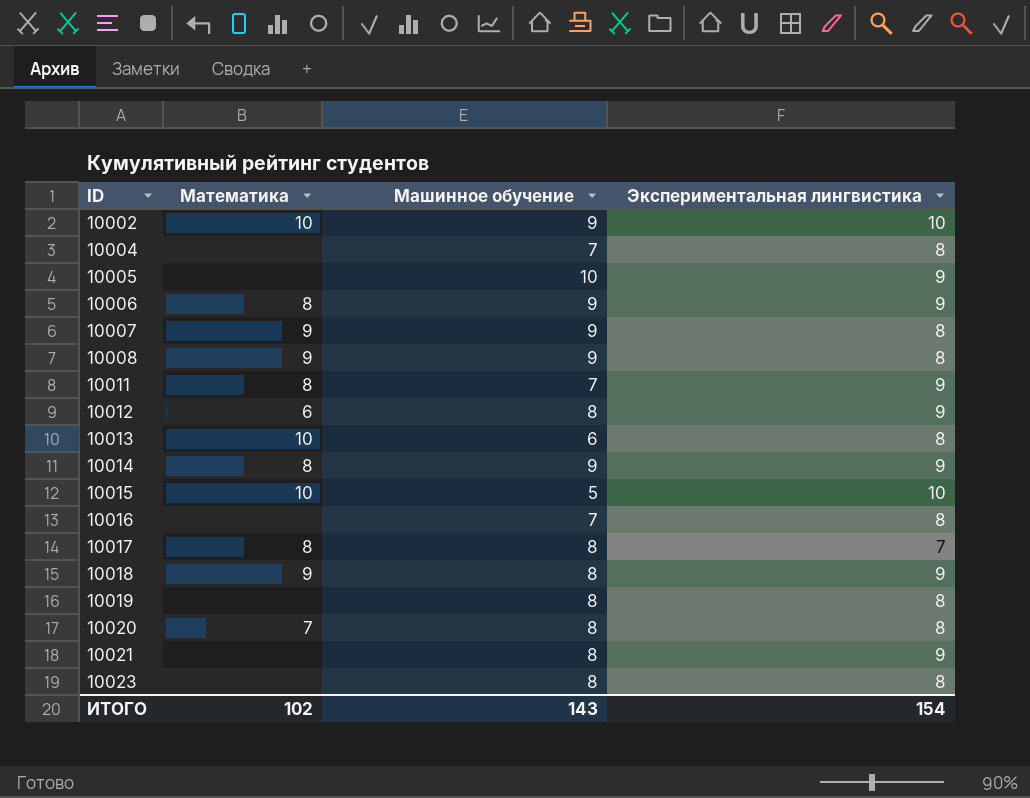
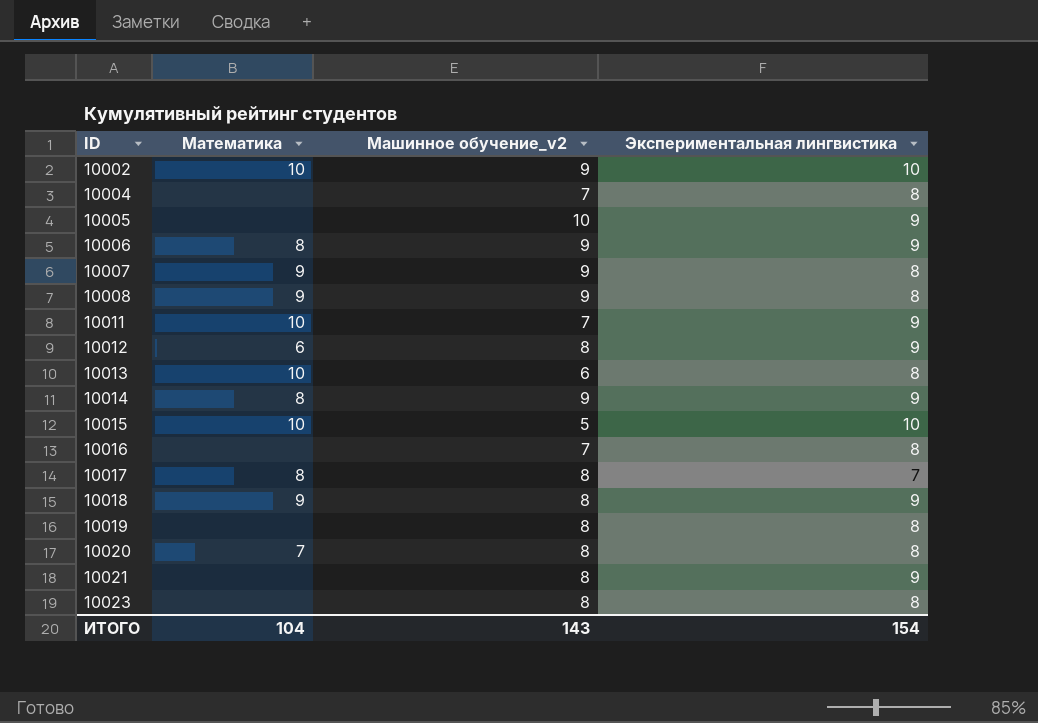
column name: Машинное обучение -> Машинное обучение_v2
10011 | Математика: 8 -> 10
ИТОГО | Математика: 102 -> 104

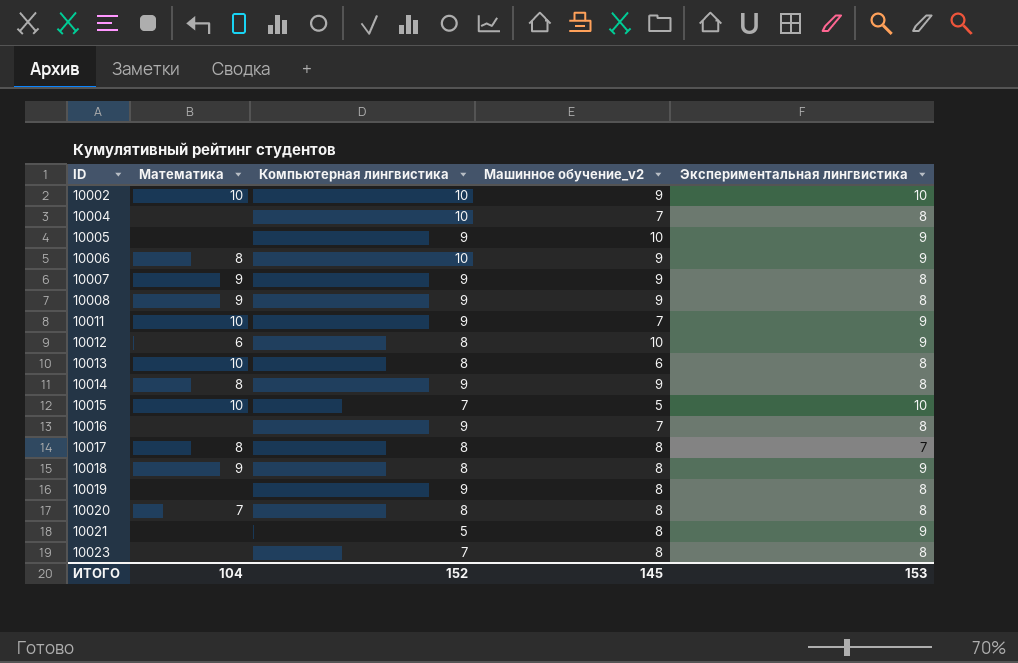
column Компьютерная лингвистика | position: none -> 3
10012 | Машинное обучение_v2: 8 -> 10
10014 | Экспериментальная лингвистика: 9 -> 8
ИТОГО | Машинное обучение_v2: 143 -> 145
ИТОГО | Экспериментальная лингвистика: 154 -> 153

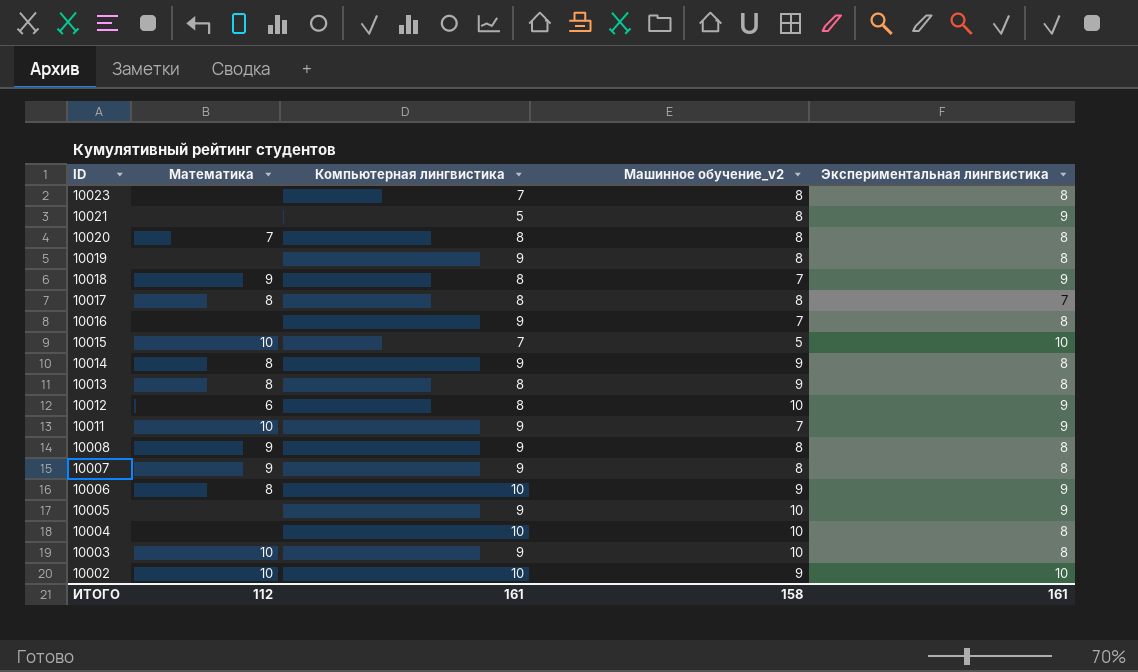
row order: ID ascending -> ID descending
10018 | Машинное обучение_v2: 8 -> 7
10013 | Математика: 10 -> 8
10013 | Машинное обучение_v2: 6 -> 9
10008 | Машинное обучение_v2: 9 -> 8
10007 | Машинное обучение_v2: 9 -> 8
10004 | Машинное обучение_v2: 7 -> 10
row 10003: none -> 10 | 9 | 10 | 8
ИТОГО | Математика: 104 -> 112
ИТОГО | Компьютерная лингвистика: 152 -> 161
ИТОГО | Машинное обучение_v2: 145 -> 158
ИТОГО | Экспериментальная лингвистика: 153 -> 161

